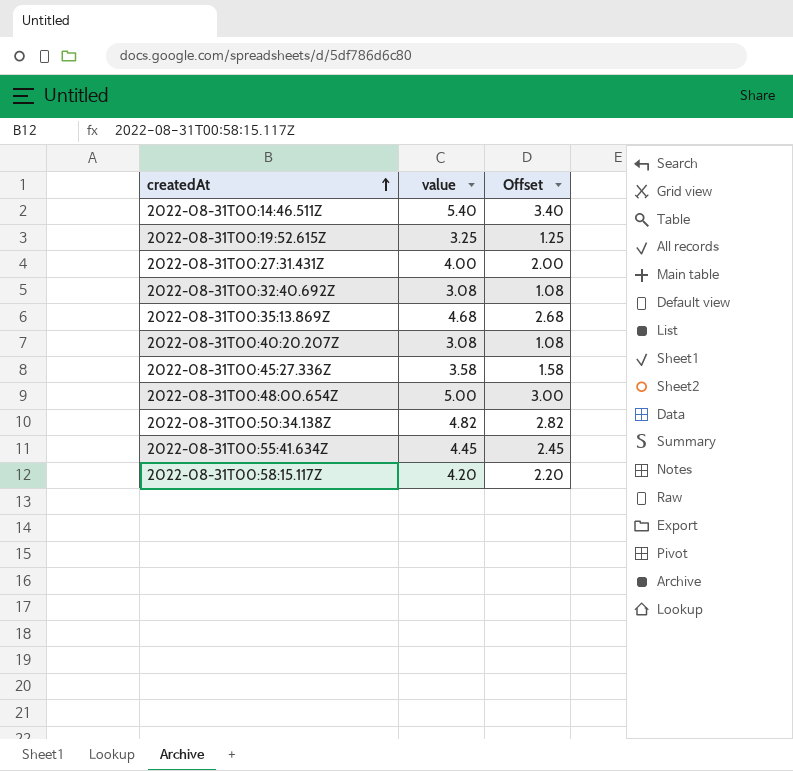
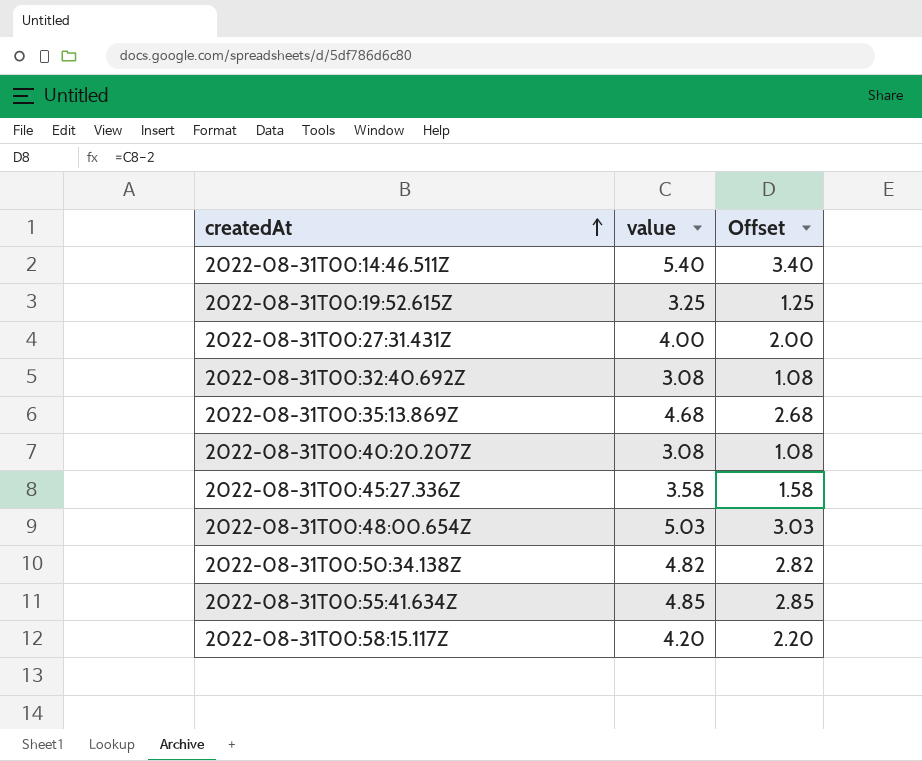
2022-08-31T00:48:00.654Z | value: 5.00 -> 5.03
2022-08-31T00:48:00.654Z | Offset: 3.00 -> 3.03
2022-08-31T00:55:41.634Z | value: 4.45 -> 4.85
2022-08-31T00:55:41.634Z | Offset: 2.45 -> 2.85

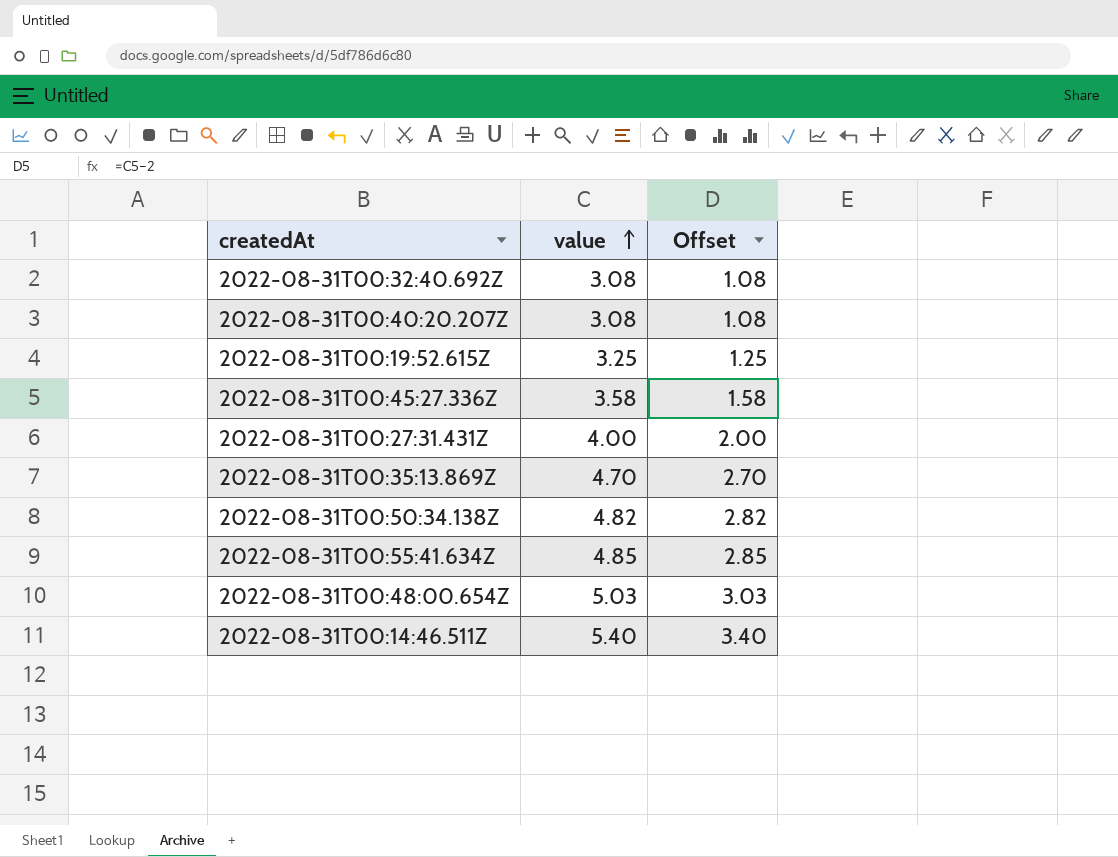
row order: createdAt ascending -> value ascending
row 2022-08-31T00:58:15.117Z: 4.20 | 2.20 -> none
2022-08-31T00:35:13.869Z | value: 4.68 -> 4.70
2022-08-31T00:35:13.869Z | Offset: 2.68 -> 2.70

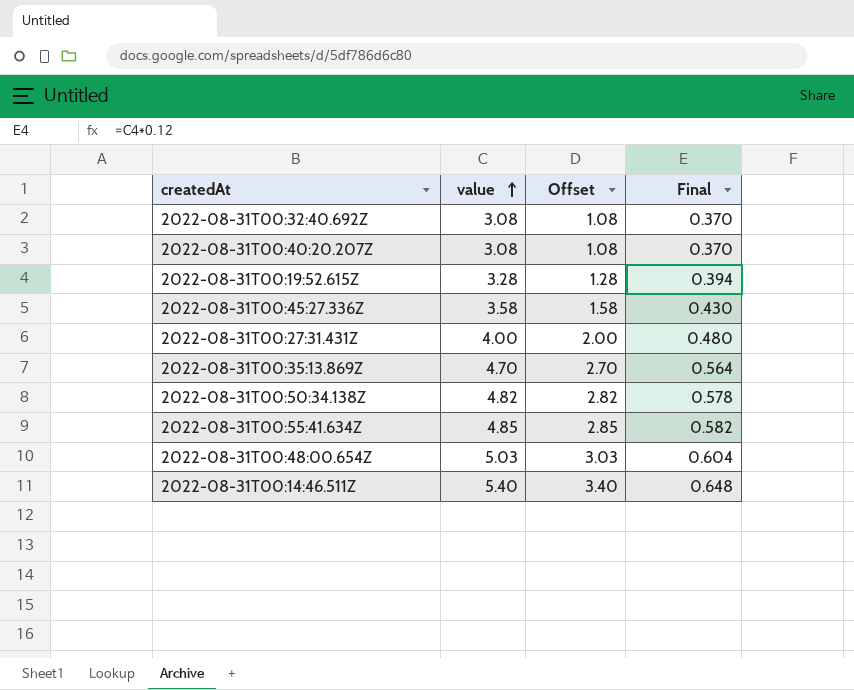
column Final | formula: none -> [value] * 0.12
2022-08-31T00:19:52.615Z | value: 3.25 -> 3.28
2022-08-31T00:19:52.615Z | Offset: 1.25 -> 1.28

